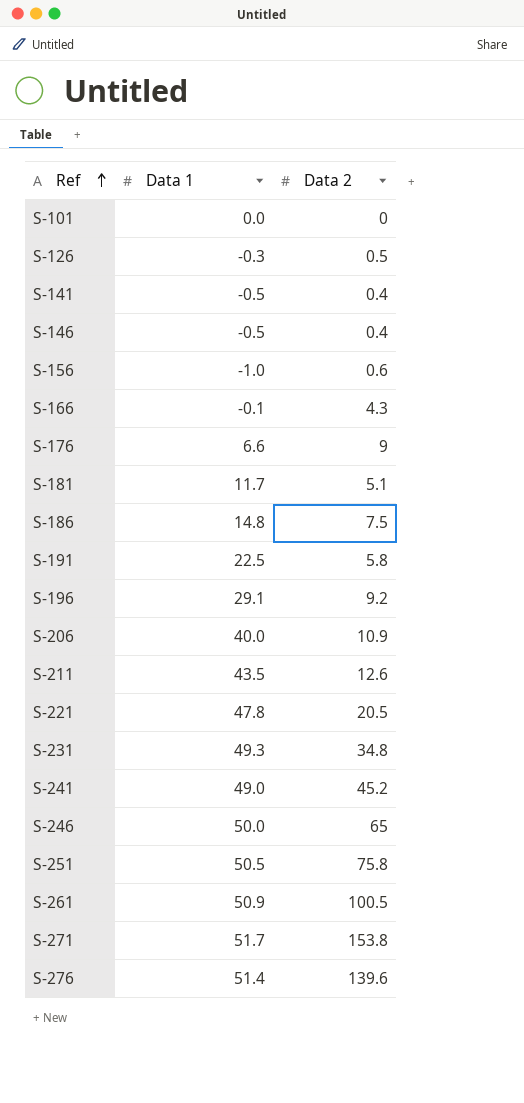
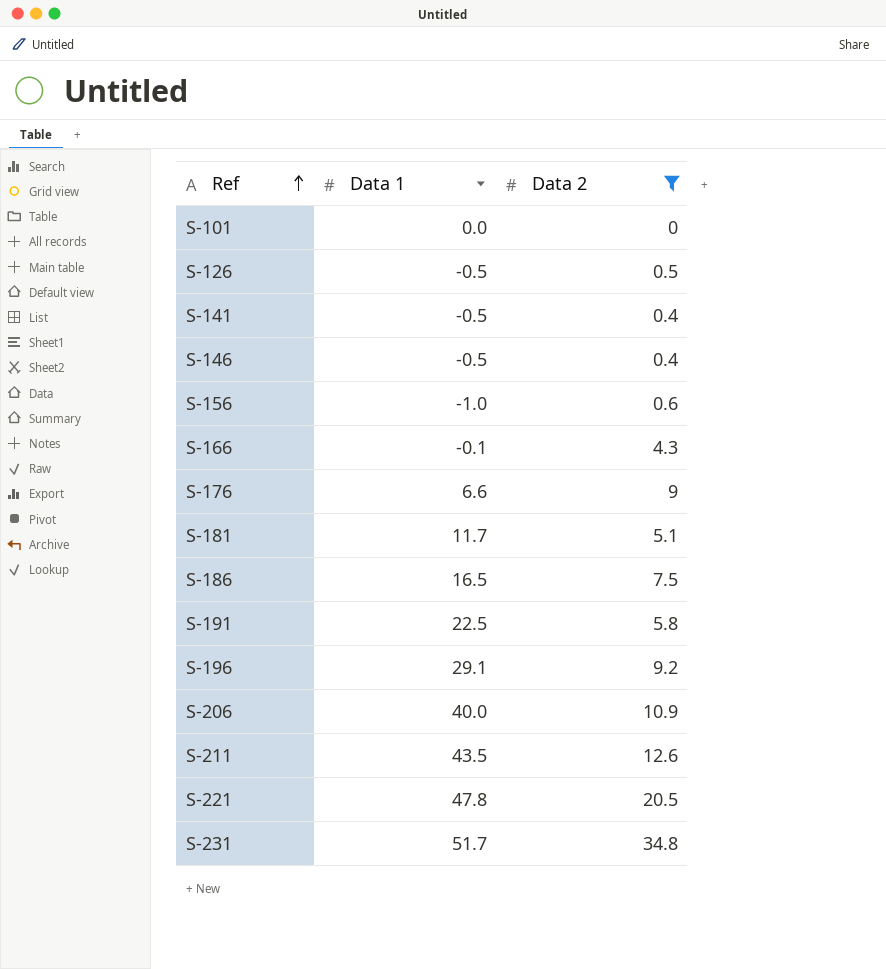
filter: none -> Data 2 <= 34.8
S-126 | Data 1: -0.3 -> -0.5
S-186 | Data 1: 14.8 -> 16.5
S-231 | Data 1: 49.3 -> 51.7

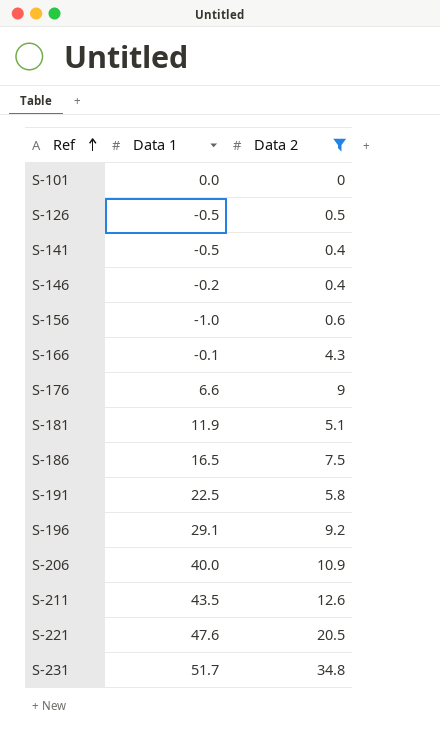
S-146 | Data 1: -0.5 -> -0.2
S-181 | Data 1: 11.7 -> 11.9
S-221 | Data 1: 47.8 -> 47.6

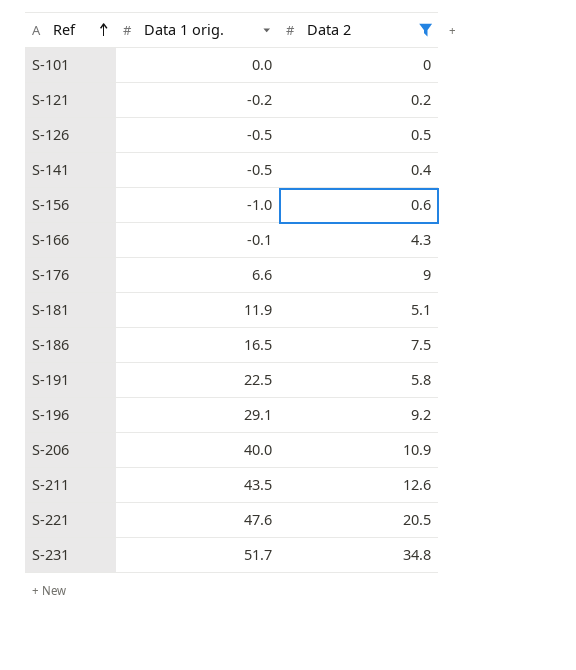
column name: Data 1 -> Data 1 orig.
row S-146: -0.2 | 0.4 -> none
row S-121: none -> -0.2 | 0.2

